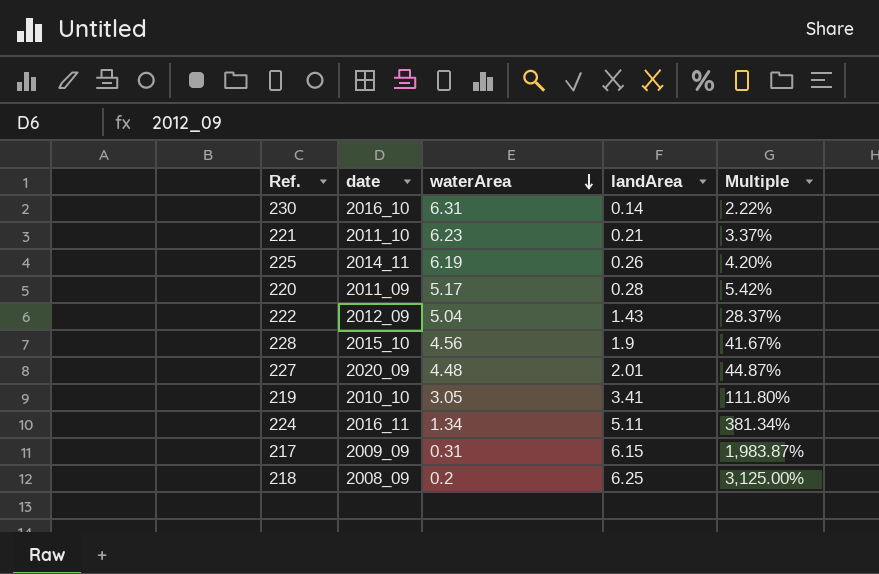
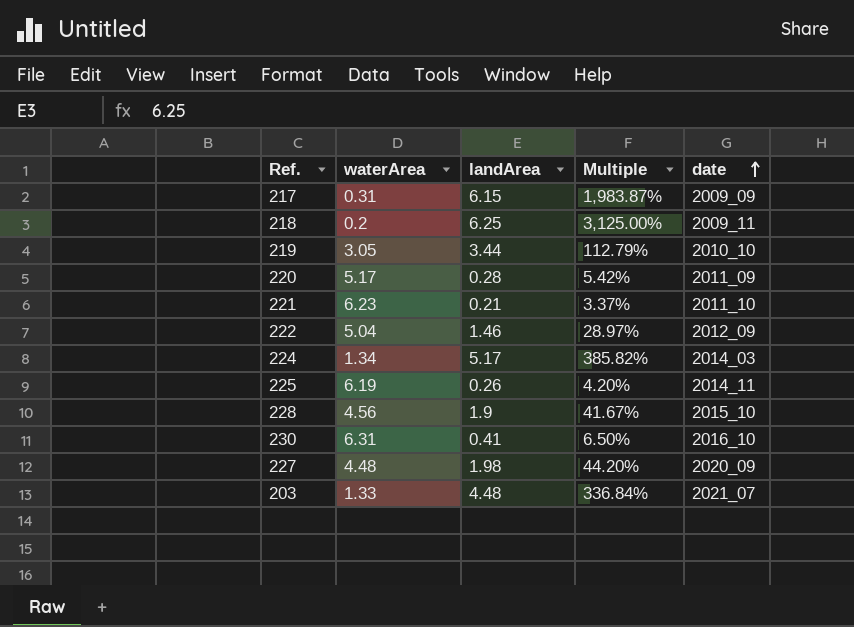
row order: waterArea descending -> date ascending
column date | position: 2 -> 5
218 | date: 2008_09 -> 2009_11
219 | landArea: 3.41 -> 3.44
219 | Multiple: 111.80% -> 112.79%
222 | landArea: 1.43 -> 1.46
222 | Multiple: 28.37% -> 28.97%
224 | landArea: 5.11 -> 5.17
224 | Multiple: 381.34% -> 385.82%
224 | date: 2016_11 -> 2014_03
230 | landArea: 0.14 -> 0.41
230 | Multiple: 2.22% -> 6.50%
227 | landArea: 2.01 -> 1.98
227 | Multiple: 44.87% -> 44.20%
row 203: none -> 1.33 | 4.48 | 336.84% | 2021_07

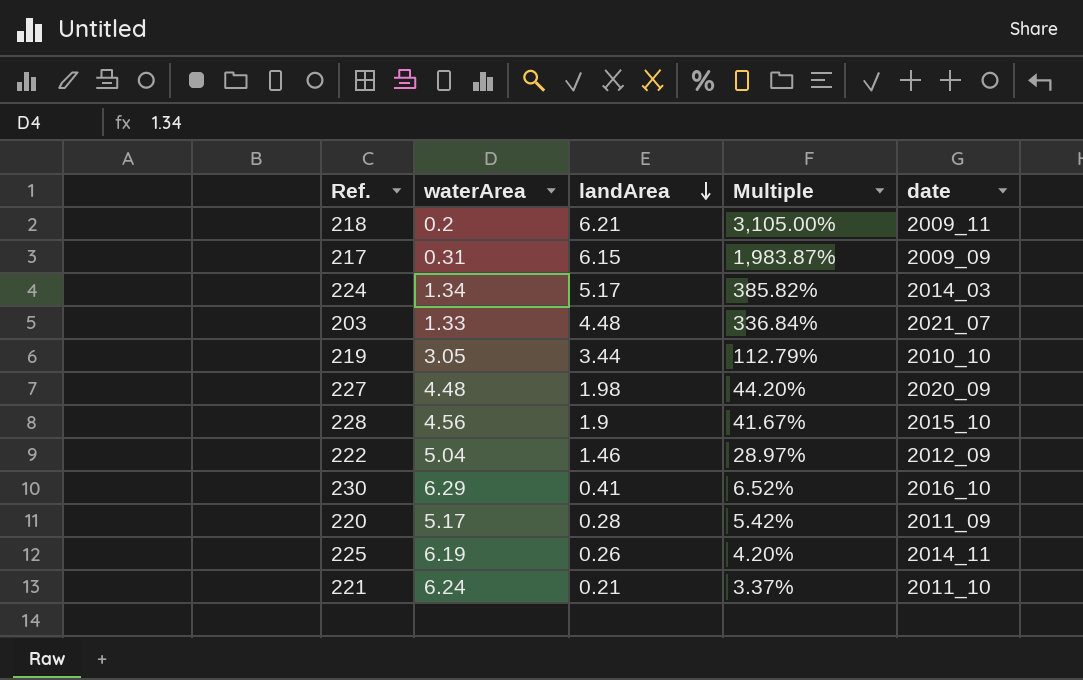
row order: date ascending -> landArea descending
218 | landArea: 6.25 -> 6.21
218 | Multiple: 3,125.00% -> 3,105.00%
230 | waterArea: 6.31 -> 6.29
230 | Multiple: 6.50% -> 6.52%
221 | waterArea: 6.23 -> 6.24

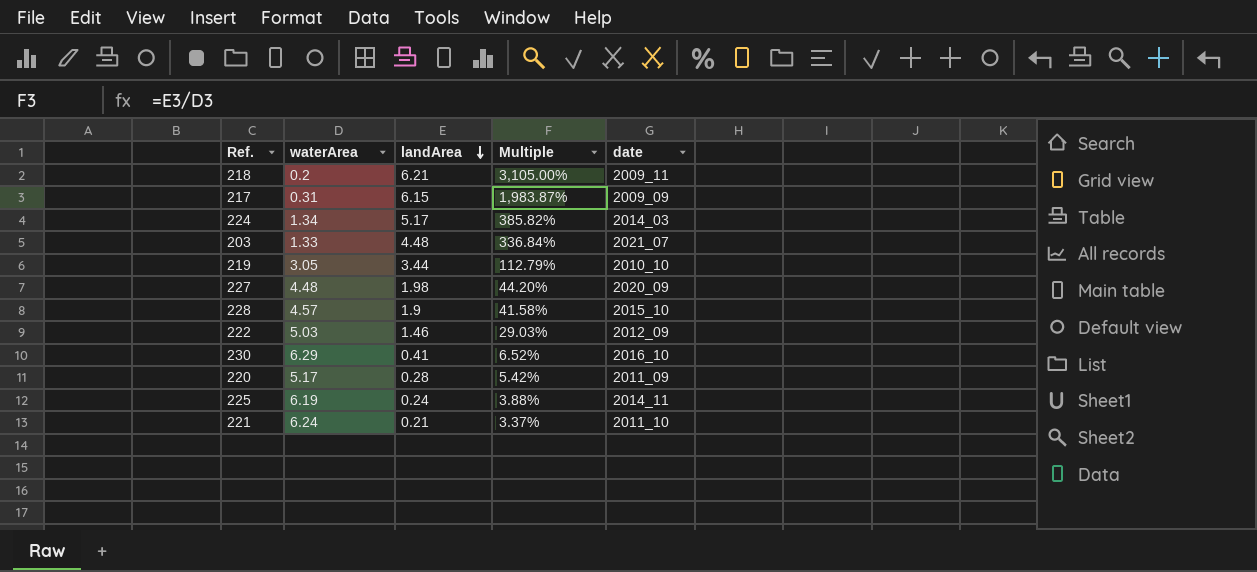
228 | waterArea: 4.56 -> 4.57
228 | Multiple: 41.67% -> 41.58%
222 | waterArea: 5.04 -> 5.03
222 | Multiple: 28.97% -> 29.03%
225 | landArea: 0.26 -> 0.24
225 | Multiple: 4.20% -> 3.88%

